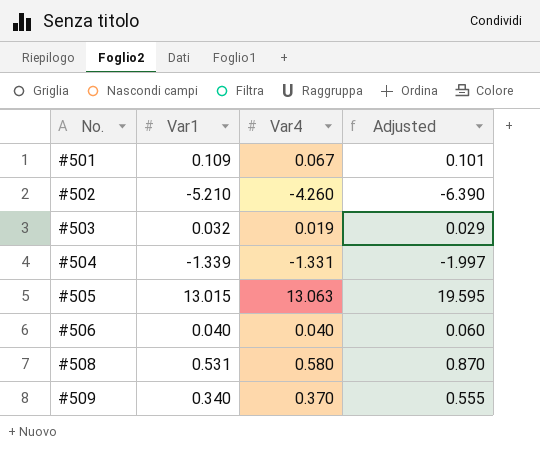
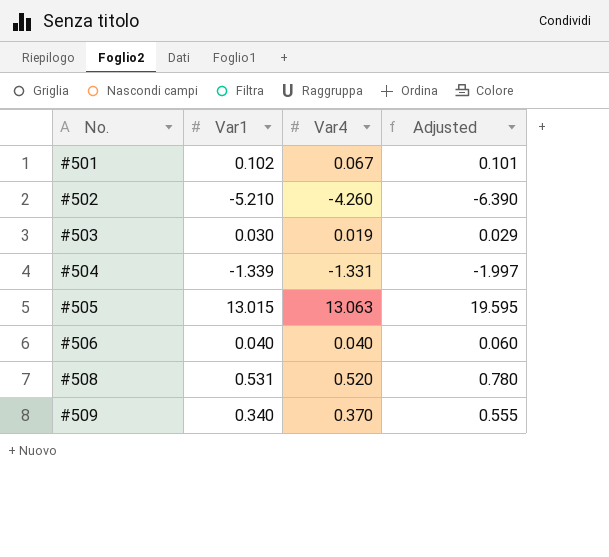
#501 | Var1: 0.109 -> 0.102
#503 | Var1: 0.032 -> 0.030
#508 | Var4: 0.580 -> 0.520
#508 | Adjusted: 0.870 -> 0.780

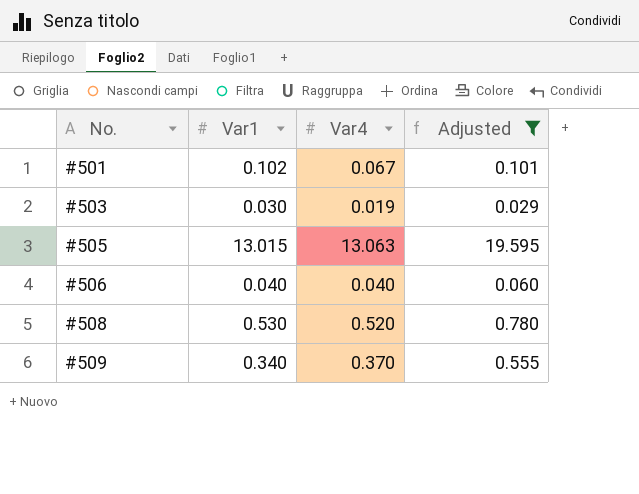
filter: none -> Adjusted >= 0.029
#508 | Var1: 0.531 -> 0.530

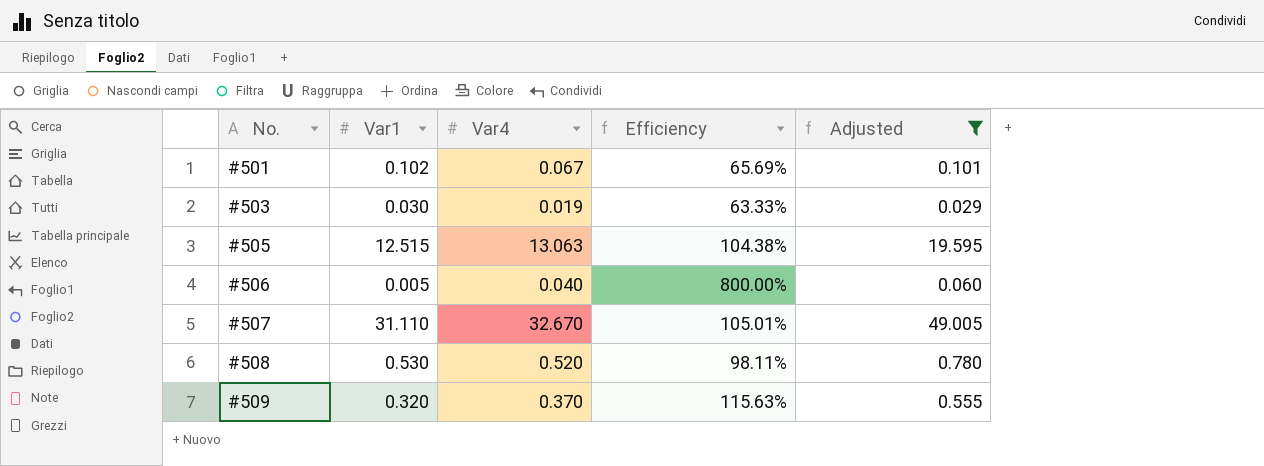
column Efficiency | formula: none -> [Var4] / [Var1]
#505 | Var1: 13.015 -> 12.515
#506 | Var1: 0.040 -> 0.005
row #507: none -> 31.110 | 32.670 | 105.01% | 49.005
#509 | Var1: 0.340 -> 0.320

